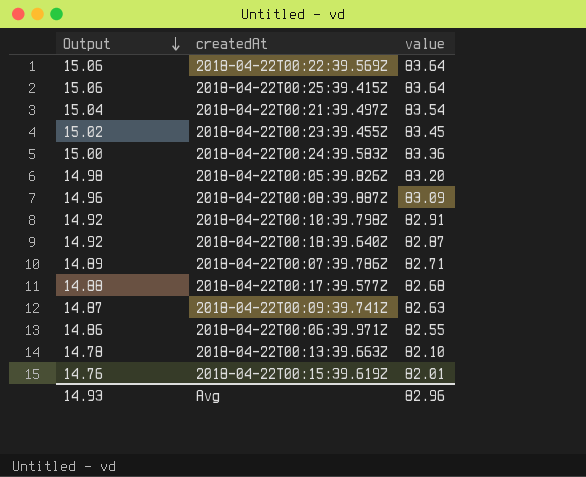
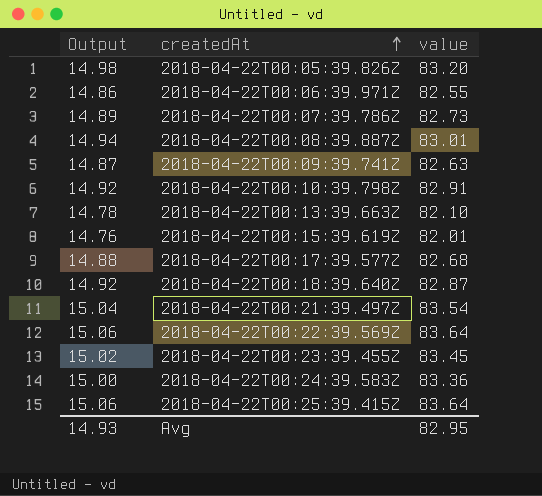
row order: Output descending -> createdAt ascending
2018-04-22T00:07:39.786Z | value: 82.71 -> 82.73
2018-04-22T00:08:39.887Z | Output: 14.96 -> 14.94
2018-04-22T00:08:39.887Z | value: 83.09 -> 83.01
Avg | value: 82.96 -> 82.95

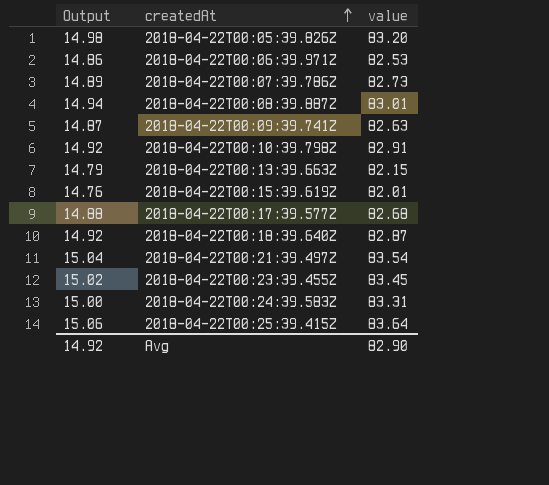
row 2018-04-22T00:22:39.569Z: 15.06 | 83.64 -> none
2018-04-22T00:06:39.971Z | value: 82.55 -> 82.53
2018-04-22T00:13:39.663Z | Output: 14.78 -> 14.79
2018-04-22T00:13:39.663Z | value: 82.10 -> 82.15
2018-04-22T00:24:39.583Z | value: 83.36 -> 83.31
Avg | Output: 14.93 -> 14.92
Avg | value: 82.95 -> 82.90

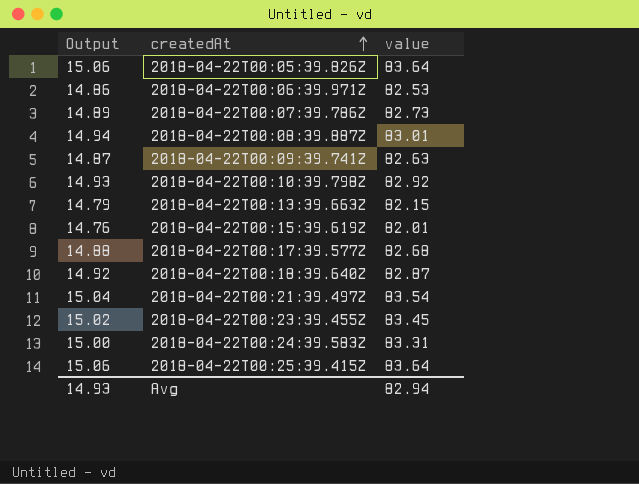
2018-04-22T00:05:39.826Z | Output: 14.98 -> 15.06
2018-04-22T00:05:39.826Z | value: 83.20 -> 83.64
2018-04-22T00:10:39.798Z | Output: 14.92 -> 14.93
2018-04-22T00:10:39.798Z | value: 82.91 -> 82.92
Avg | Output: 14.92 -> 14.93
Avg | value: 82.90 -> 82.94

